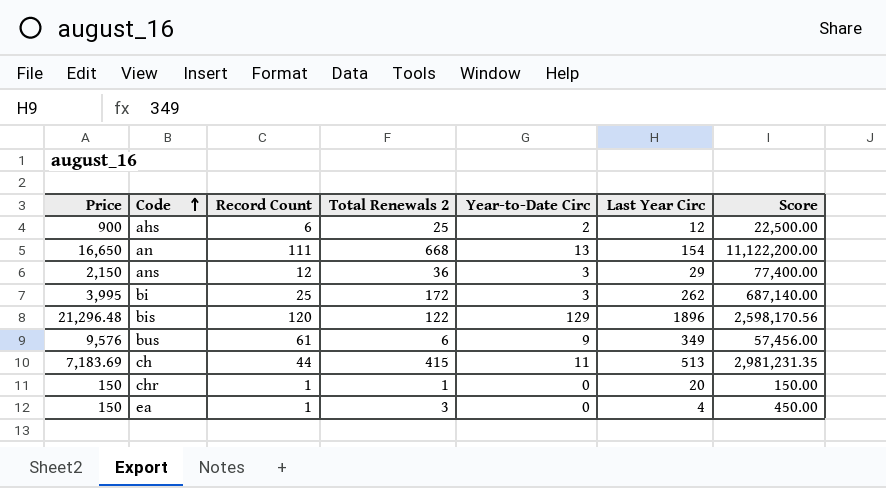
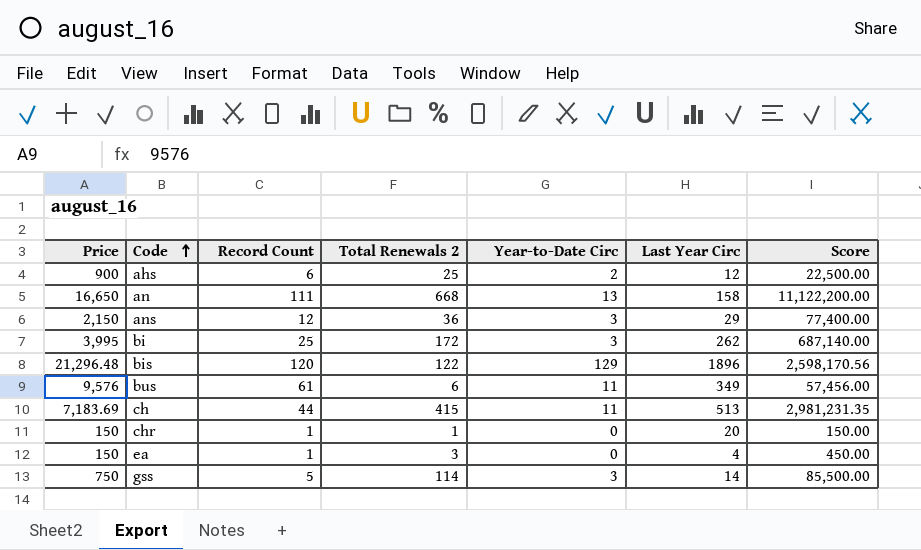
an | Last Year Circ: 154 -> 158
bus | Year-to-Date Circ: 9 -> 11
row gss: none -> 750 | 5 | 114 | 3 | 14 | 85,500.00

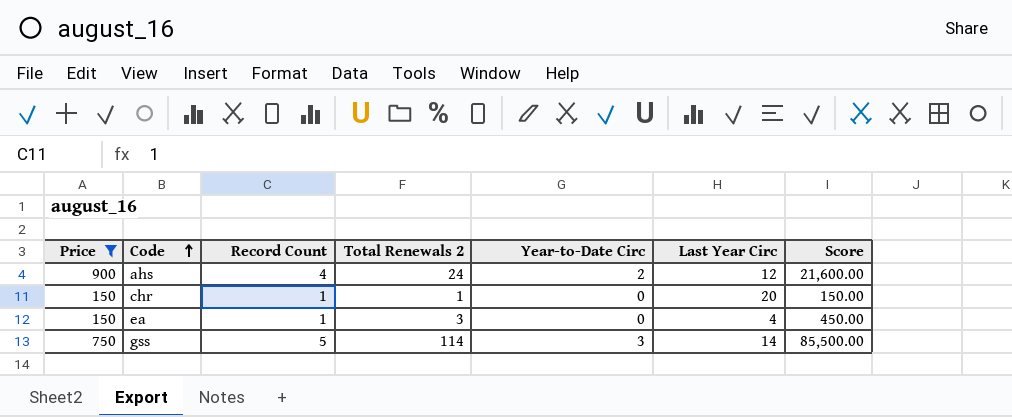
filter: none -> Price <= 900
ahs | Record Count: 6 -> 4
ahs | Total Renewals 2: 25 -> 24
ahs | Score: 22,500.00 -> 21,600.00

